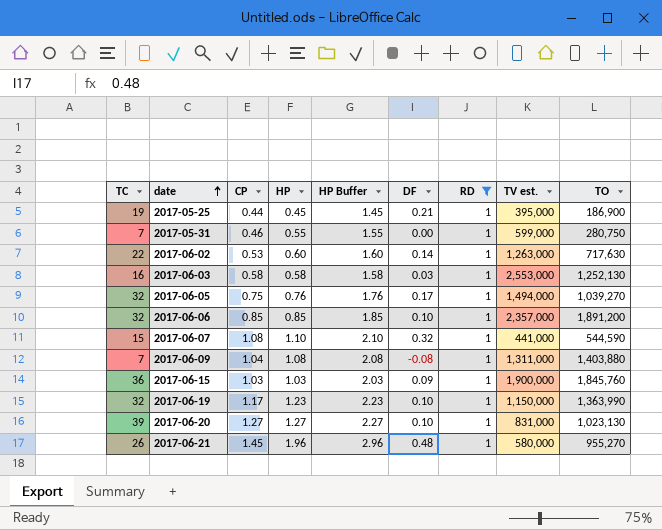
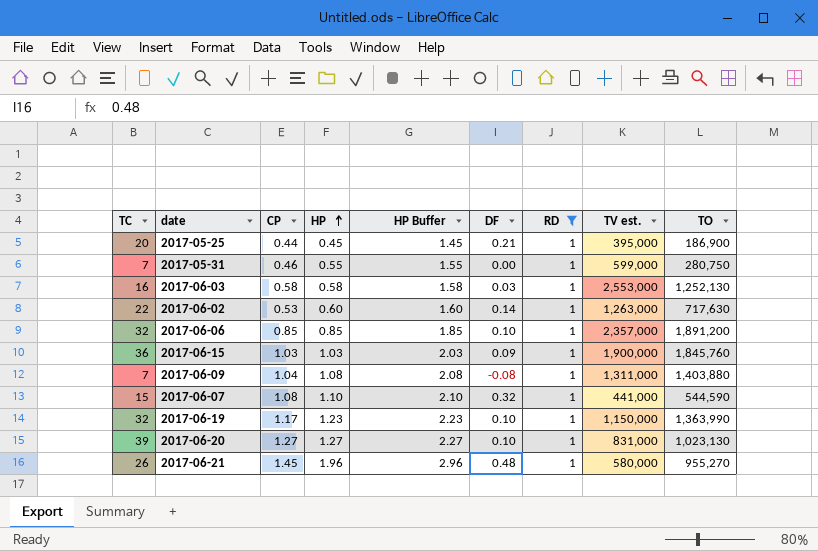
row order: date ascending -> HP ascending
row 2017-06-05: 32 | 0.75 | 0.76 | 1.76 | 0.17 | 1 | 1,494,000 | 1,039,270 -> none
2017-05-25 | TC: 19 -> 20

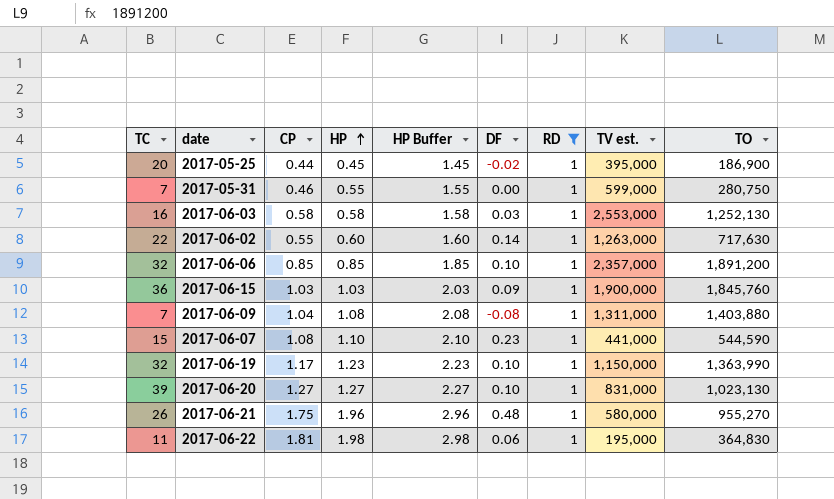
2017-05-25 | DF: 0.21 -> -0.02
2017-06-02 | CP: 0.53 -> 0.55
2017-06-07 | DF: 0.32 -> 0.23
2017-06-21 | CP: 1.45 -> 1.75
row 2017-06-22: none -> 11 | 1.81 | 1.98 | 2.98 | 0.06 | 1 | 195,000 | 364,830

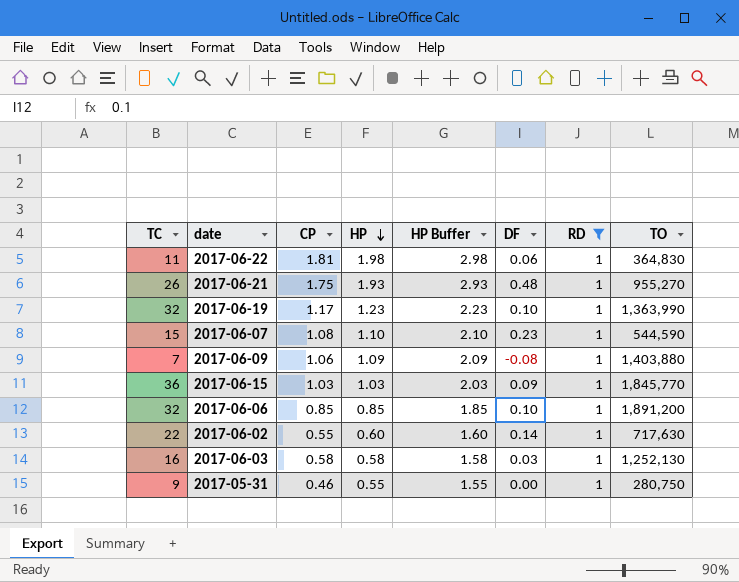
row order: HP ascending -> HP descending
column TV est. | position: 8 -> none
row 2017-05-25: 20 | 0.44 | 0.45 | 1.45 | -0.02 | 1 | 395,000 | 186,900 -> none
row 2017-06-20: 39 | 1.27 | 1.27 | 2.27 | 0.10 | 1 | 831,000 | 1,023,130 -> none
2017-06-21 | HP: 1.96 -> 1.93
2017-06-21 | HP Buffer: 2.96 -> 2.93
2017-06-09 | CP: 1.04 -> 1.06
2017-06-09 | HP: 1.08 -> 1.09
2017-06-09 | HP Buffer: 2.08 -> 2.09
2017-06-15 | TO: 1,845,760 -> 1,845,770
2017-05-31 | TC: 7 -> 9

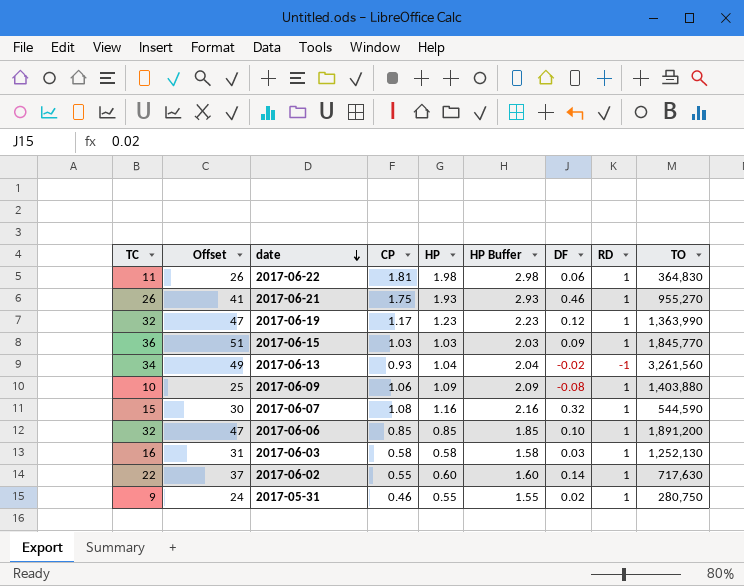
filter: RD = 1 -> none
row order: HP descending -> date descending
column Offset | formula: none -> [TC] + 15
2017-06-21 | DF: 0.48 -> 0.46
2017-06-19 | DF: 0.10 -> 0.12
2017-06-09 | TC: 7 -> 10
2017-06-07 | HP: 1.10 -> 1.16
2017-06-07 | HP Buffer: 2.10 -> 2.16
2017-06-07 | DF: 0.23 -> 0.32
2017-05-31 | DF: 0.00 -> 0.02

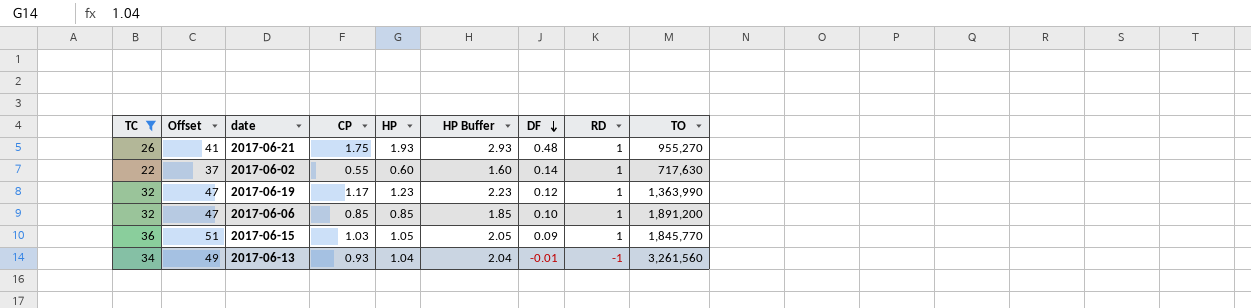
filter: none -> TC >= 22
row order: date descending -> DF descending
2017-06-21 | DF: 0.46 -> 0.48
2017-06-15 | HP: 1.03 -> 1.05
2017-06-15 | HP Buffer: 2.03 -> 2.05
2017-06-13 | DF: -0.02 -> -0.01

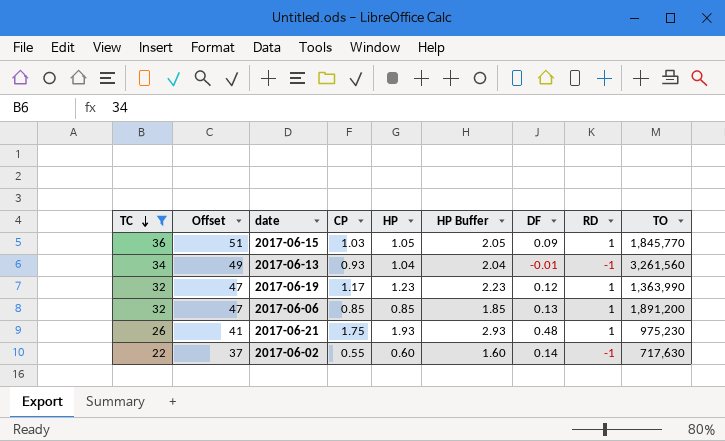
row order: DF descending -> TC descending
2017-06-06 | DF: 0.10 -> 0.13
2017-06-21 | TO: 955,270 -> 975,230
2017-06-02 | RD: 1 -> -1

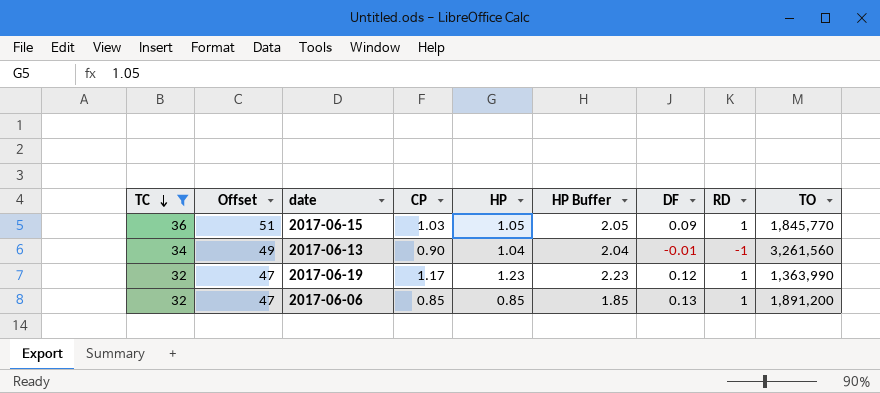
row 2017-06-21: 26 | 41 | 1.75 | 1.93 | 2.93 | 0.48 | 1 | 975,230 -> none
row 2017-06-02: 22 | 37 | 0.55 | 0.60 | 1.60 | 0.14 | -1 | 717,630 -> none
2017-06-13 | CP: 0.93 -> 0.90

